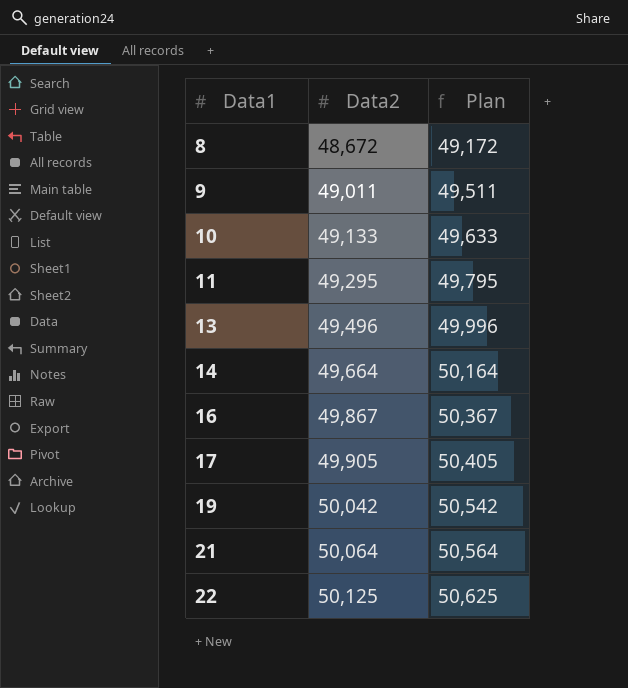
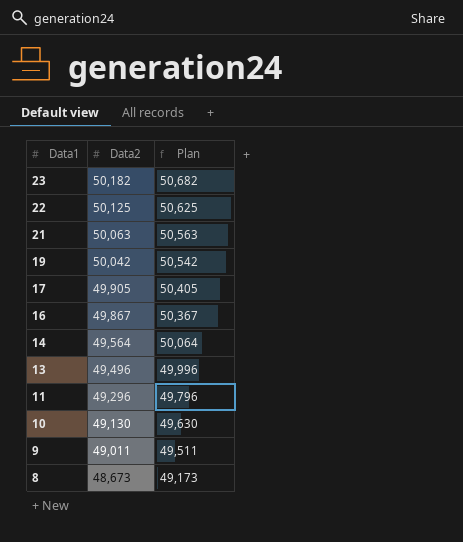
row order: Data1 ascending -> Data1 descending
row 23: none -> 50,182 | 50,682
21 | Data2: 50,064 -> 50,063
21 | Plan: 50,564 -> 50,563
14 | Data2: 49,664 -> 49,564
14 | Plan: 50,164 -> 50,064
11 | Data2: 49,295 -> 49,296
11 | Plan: 49,795 -> 49,796
10 | Data2: 49,133 -> 49,130
10 | Plan: 49,633 -> 49,630
8 | Data2: 48,672 -> 48,673
8 | Plan: 49,172 -> 49,173

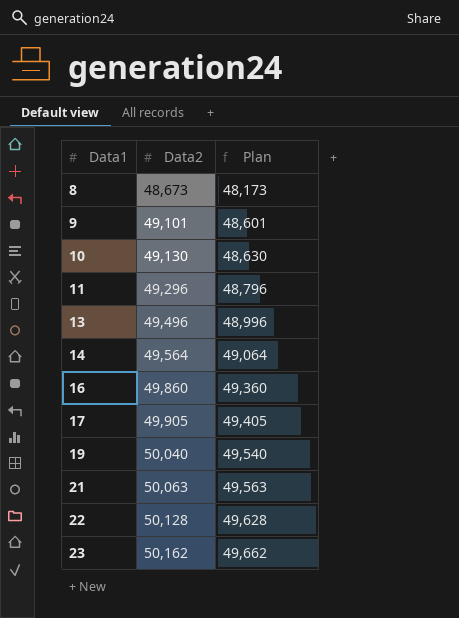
row order: Data1 descending -> Data1 ascending
column Plan | formula: [Data2] + 500 -> [Data2] - 500
9 | Data2: 49,011 -> 49,101
16 | Data2: 49,867 -> 49,860
19 | Data2: 50,042 -> 50,040
22 | Data2: 50,125 -> 50,128
23 | Data2: 50,182 -> 50,162

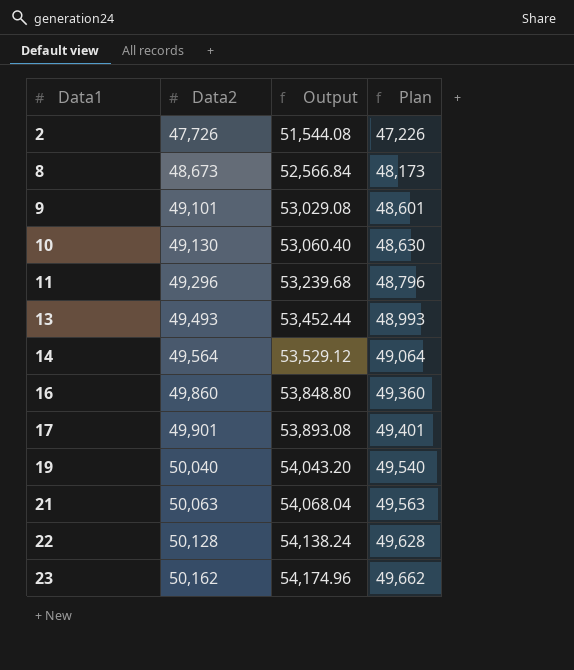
column Output | formula: none -> [Data2] * 1.08
row 2: none -> 47,726 | 51,544.08 | 47,226
13 | Data2: 49,496 -> 49,493
13 | Plan: 48,996 -> 48,993
17 | Data2: 49,905 -> 49,901
17 | Plan: 49,405 -> 49,401

